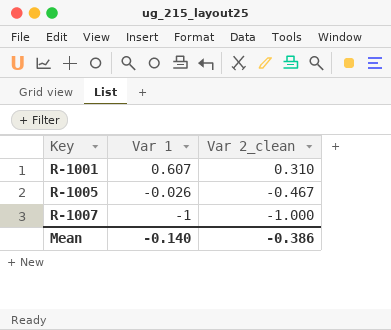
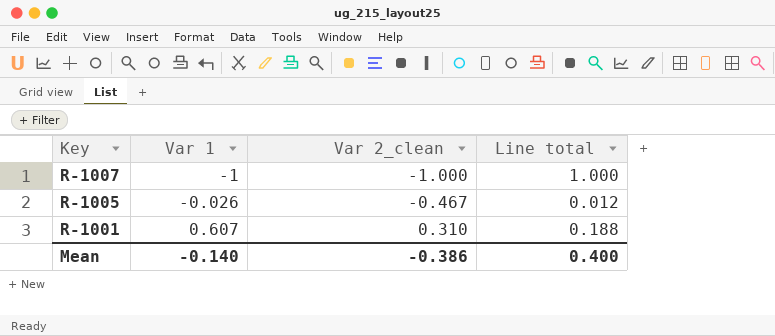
row order: Key ascending -> Key descending
column Line total | formula: none -> [Var 1] * [Var 2_clean]

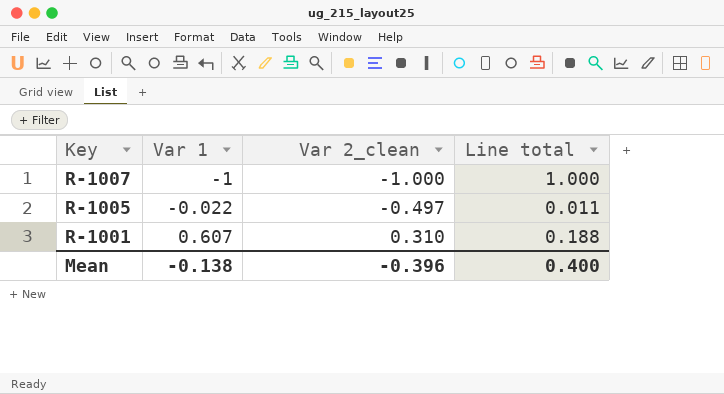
R-1005 | Var 1: -0.026 -> -0.022
R-1005 | Var 2_clean: -0.467 -> -0.497
R-1005 | Line total: 0.012 -> 0.011
Mean | Var 1: -0.140 -> -0.138
Mean | Var 2_clean: -0.386 -> -0.396

